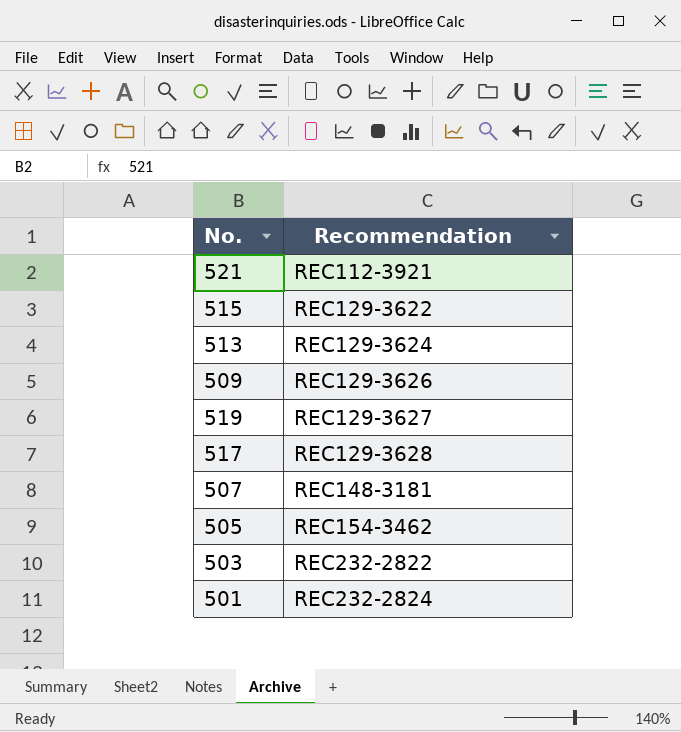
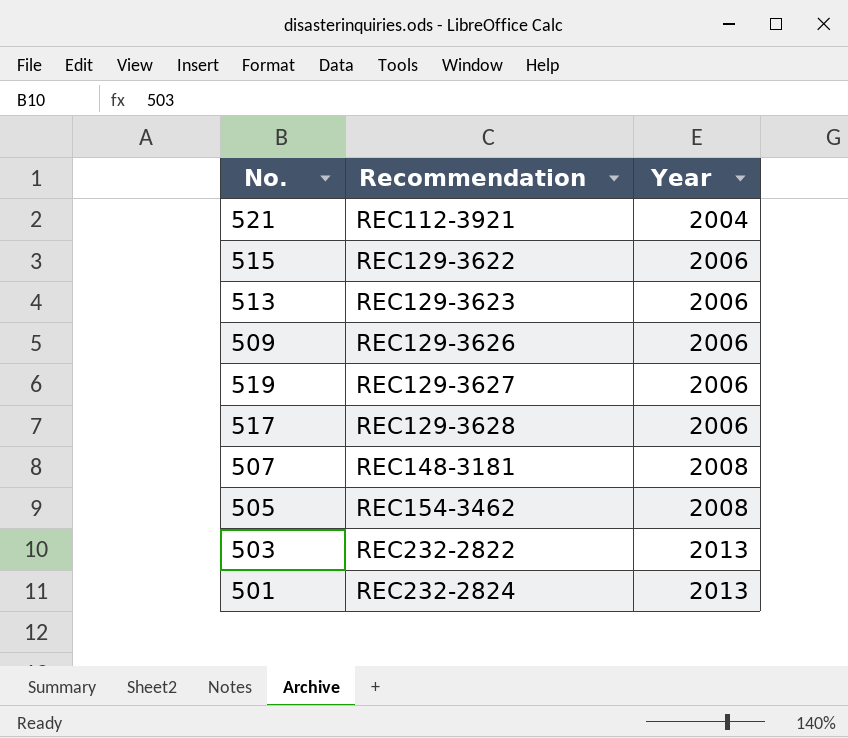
column Year | position: none -> 3
513 | Recommendation: REC129-3624 -> REC129-3623

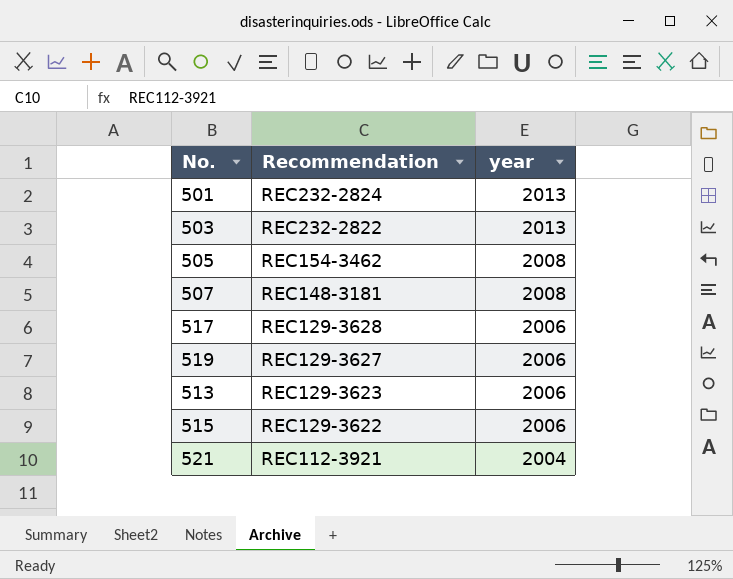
row order: Recommendation ascending -> Recommendation descending
column name: Year -> year
row 509: REC129-3626 | 2006 -> none

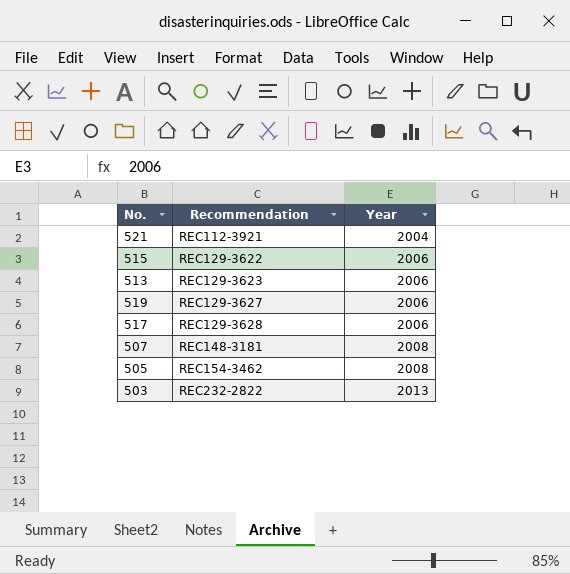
row order: Recommendation descending -> Recommendation ascending
column name: year -> Year
row 501: REC232-2824 | 2013 -> none

